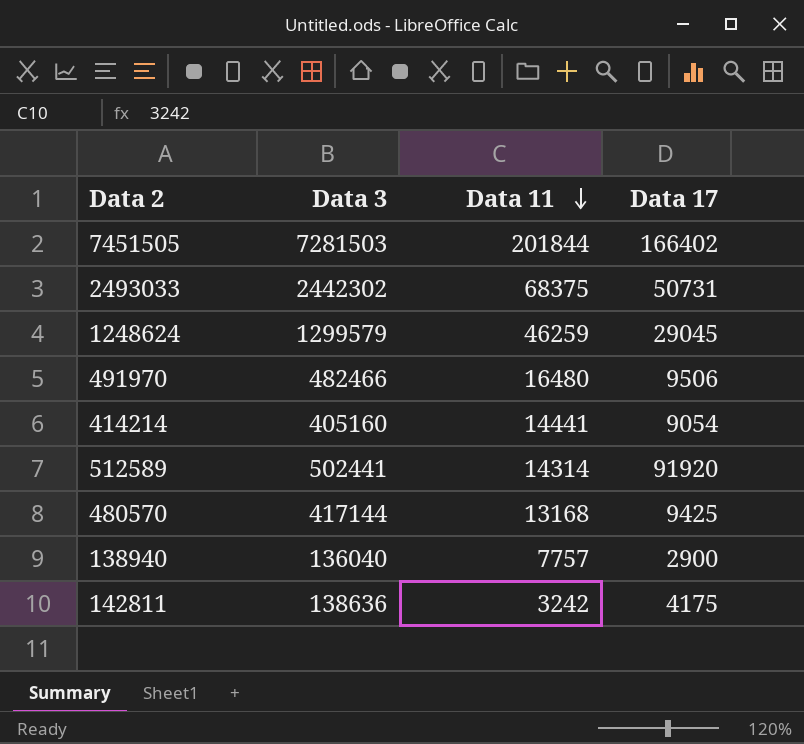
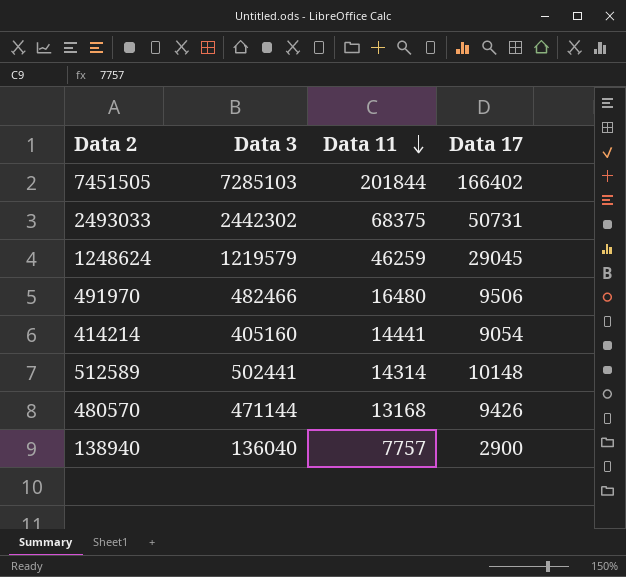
row 142811: 138636 | 3242 | 4175 -> none
7451505 | Data 3: 7281503 -> 7285103
1248624 | Data 3: 1299579 -> 1219579
512589 | Data 17: 91920 -> 10148
480570 | Data 3: 417144 -> 471144
480570 | Data 17: 9425 -> 9426

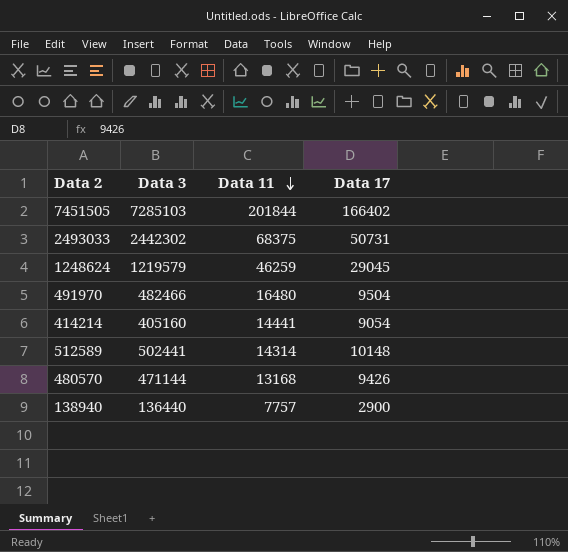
491970 | Data 17: 9506 -> 9504
138940 | Data 3: 136040 -> 136440

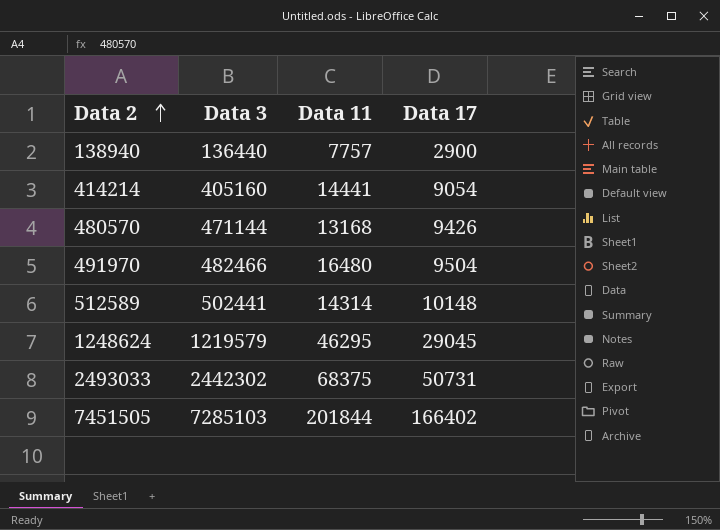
row order: Data 11 descending -> Data 2 ascending
1248624 | Data 11: 46259 -> 46295

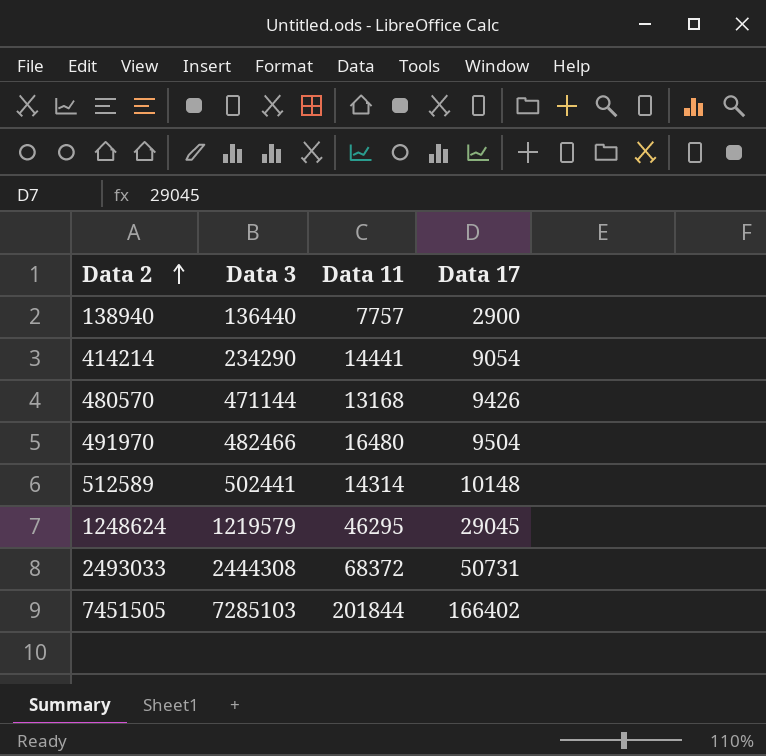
414214 | Data 3: 405160 -> 234290
2493033 | Data 3: 2442302 -> 2444308
2493033 | Data 11: 68375 -> 68372

